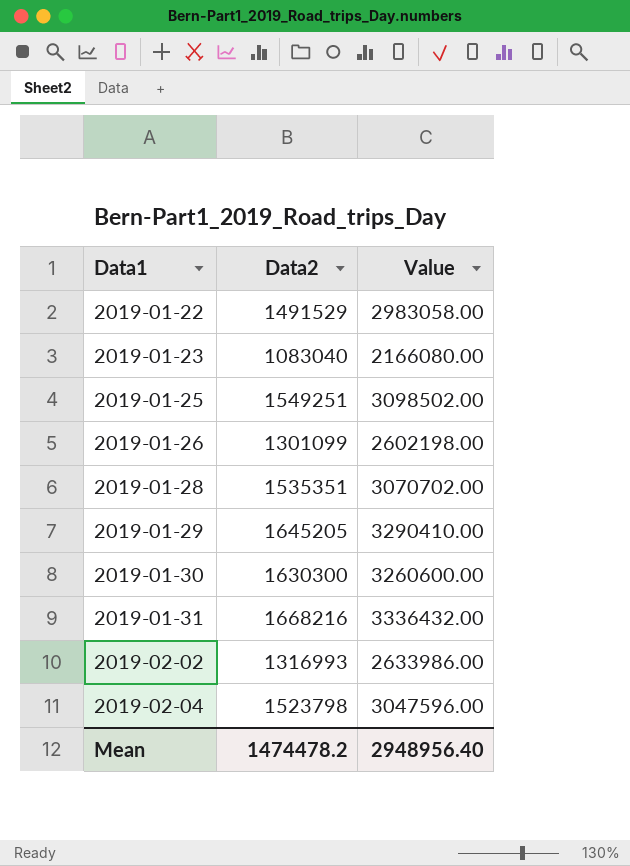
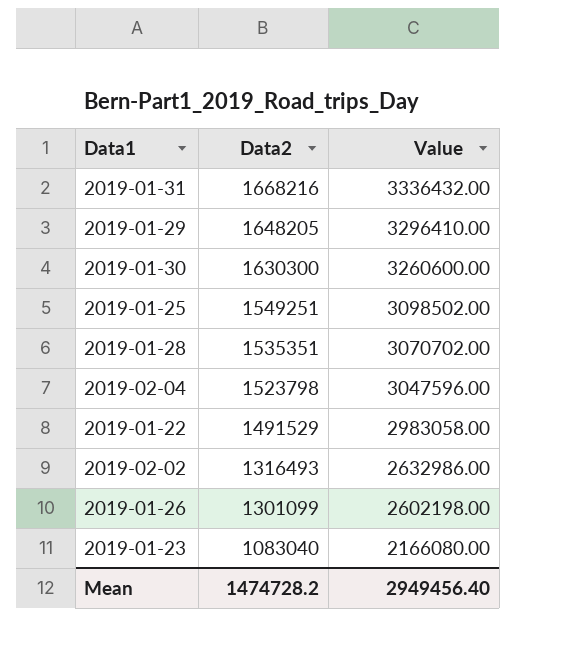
row order: Data1 ascending -> Data2 descending
2019-01-29 | Data2: 1645205 -> 1648205
2019-01-29 | Value: 3290410.00 -> 3296410.00
2019-02-02 | Data2: 1316993 -> 1316493
2019-02-02 | Value: 2633986.00 -> 2632986.00
Mean | Data2: 1474478.2 -> 1474728.2
Mean | Value: 2948956.40 -> 2949456.40

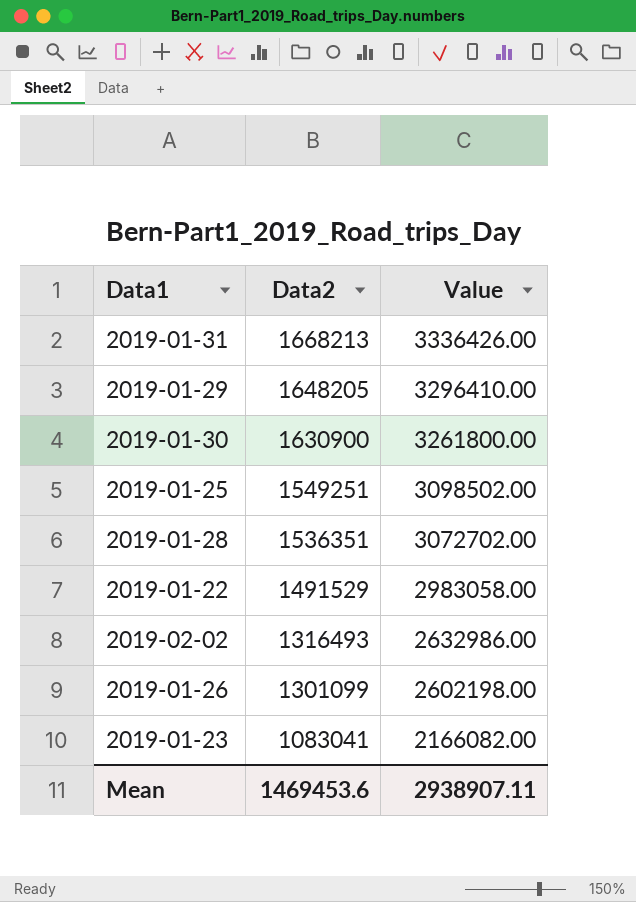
row 2019-02-04: 1523798 | 3047596.00 -> none
2019-01-31 | Data2: 1668216 -> 1668213
2019-01-31 | Value: 3336432.00 -> 3336426.00
2019-01-30 | Data2: 1630300 -> 1630900
2019-01-30 | Value: 3260600.00 -> 3261800.00
2019-01-28 | Data2: 1535351 -> 1536351
2019-01-28 | Value: 3070702.00 -> 3072702.00
2019-01-23 | Data2: 1083040 -> 1083041
2019-01-23 | Value: 2166080.00 -> 2166082.00
Mean | Data2: 1474728.2 -> 1469453.6
Mean | Value: 2949456.40 -> 2938907.11

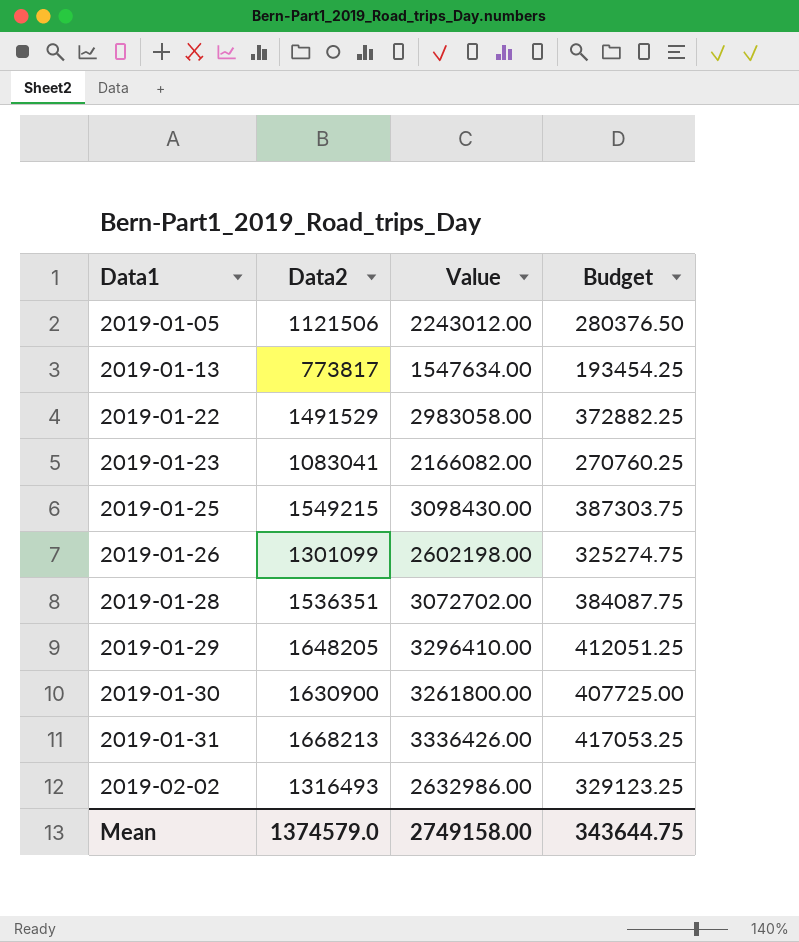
row order: Data2 descending -> Data1 ascending
column Budget | formula: none -> [Data2] * 0.25
row 2019-01-05: none -> 1121506 | 2243012.00 | 280376.50
row 2019-01-13: none -> 773817 | 1547634.00 | 193454.25
2019-01-25 | Data2: 1549251 -> 1549215
2019-01-25 | Value: 3098502.00 -> 3098430.00
Mean | Data2: 1469453.6 -> 1374579.0
Mean | Value: 2938907.11 -> 2749158.00

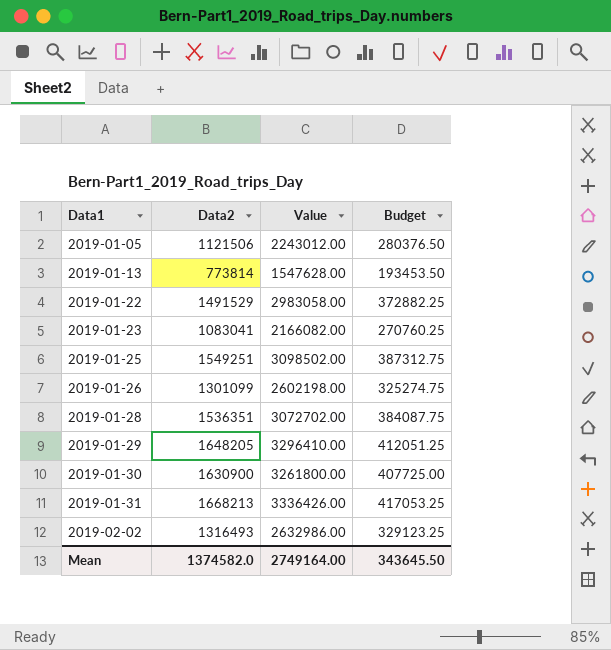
2019-01-13 | Data2: 773817 -> 773814
2019-01-13 | Value: 1547634.00 -> 1547628.00
2019-01-13 | Budget: 193454.25 -> 193453.50
2019-01-25 | Data2: 1549215 -> 1549251
2019-01-25 | Value: 3098430.00 -> 3098502.00
2019-01-25 | Budget: 387303.75 -> 387312.75
Mean | Data2: 1374579.0 -> 1374582.0
Mean | Value: 2749158.00 -> 2749164.00
Mean | Budget: 343644.75 -> 343645.50

